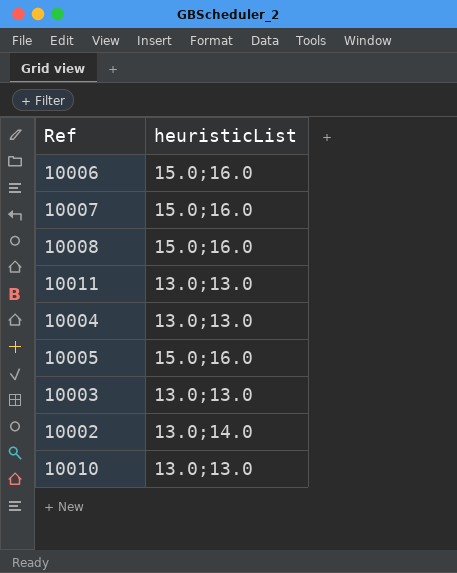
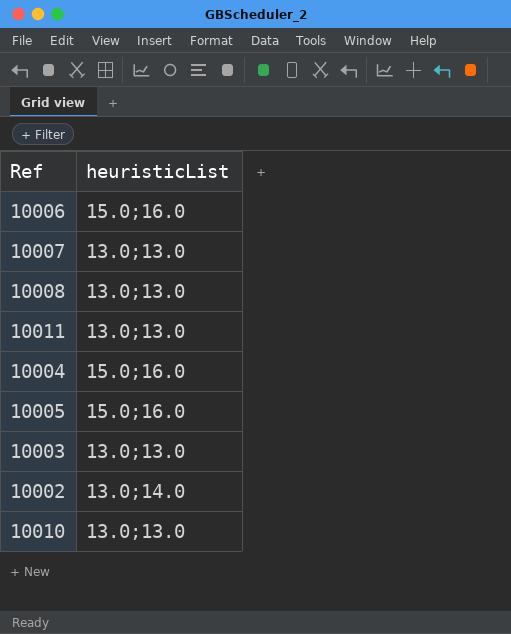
10007 | heuristicList: 15.0;16.0 -> 13.0;13.0
10008 | heuristicList: 15.0;16.0 -> 13.0;13.0
10004 | heuristicList: 13.0;13.0 -> 15.0;16.0

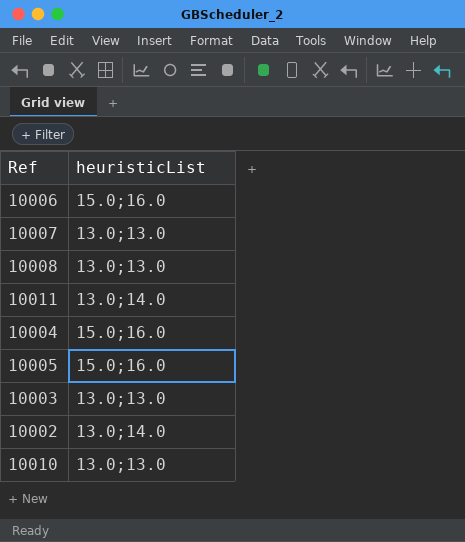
10011 | heuristicList: 13.0;13.0 -> 13.0;14.0

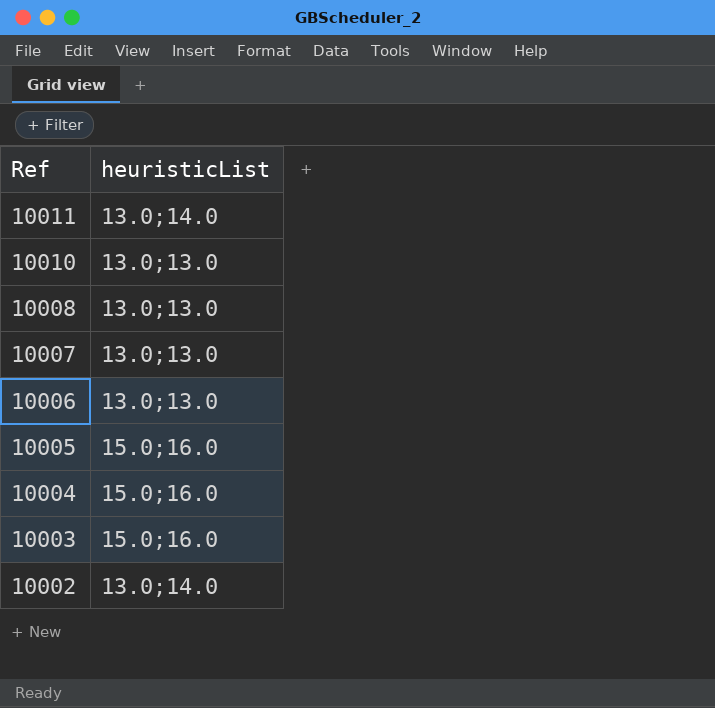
row order: none -> Ref descending
10006 | heuristicList: 15.0;16.0 -> 13.0;13.0
10003 | heuristicList: 13.0;13.0 -> 15.0;16.0

